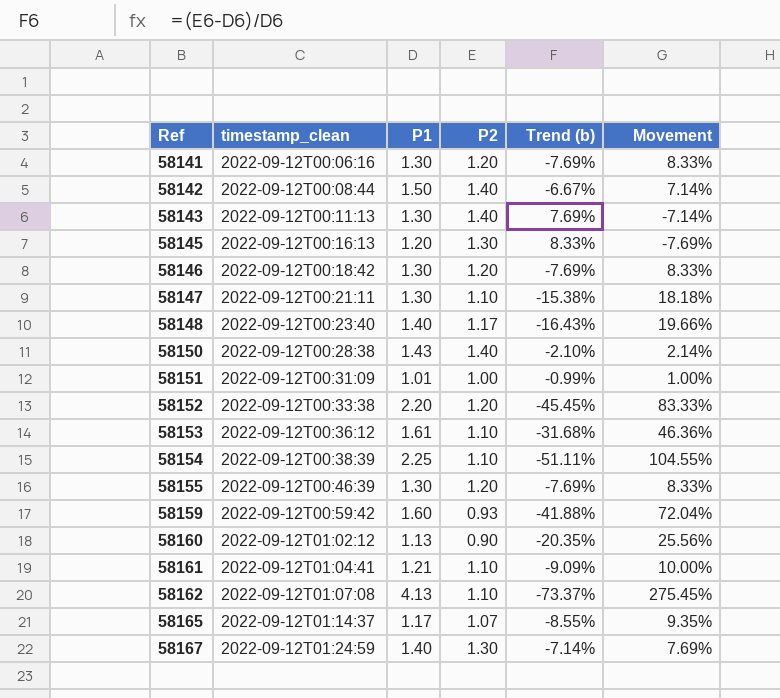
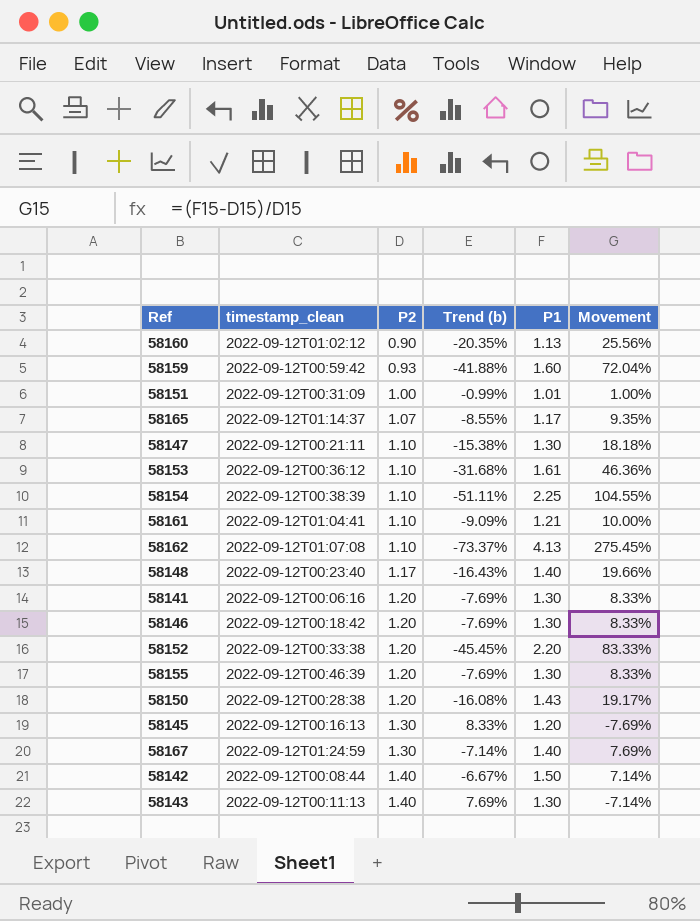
row order: Ref ascending -> P2 ascending
column P1 | position: 3 -> 5
58150 | P2: 1.40 -> 1.20
58150 | Trend (b): -2.10% -> -16.08%
58150 | Movement: 2.14% -> 19.17%

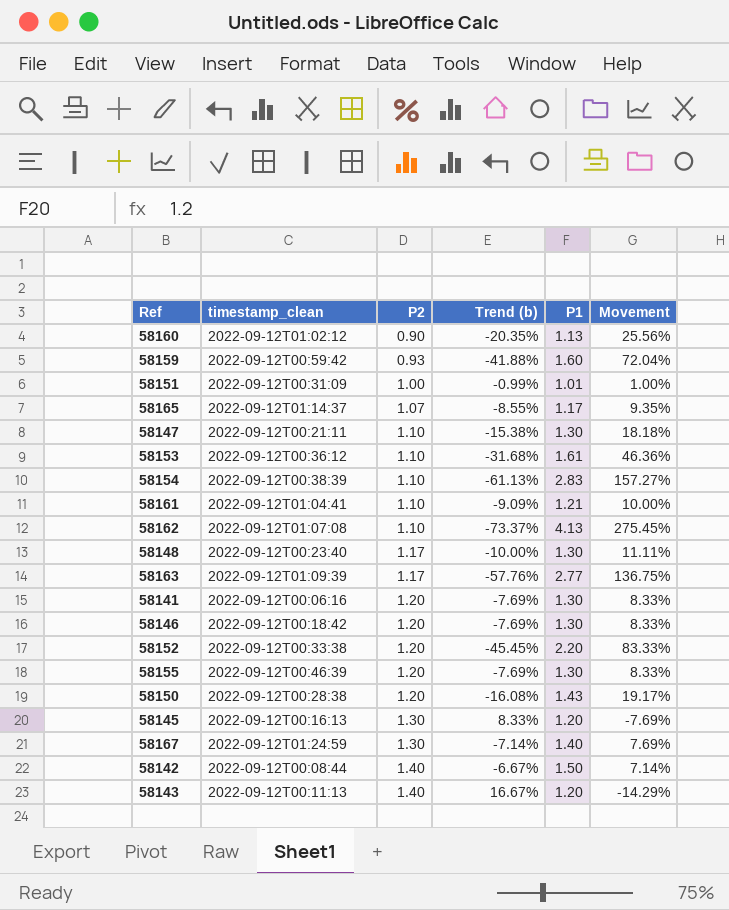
58154 | Trend (b): -51.11% -> -61.13%
58154 | P1: 2.25 -> 2.83
58154 | Movement: 104.55% -> 157.27%
58148 | Trend (b): -16.43% -> -10.00%
58148 | P1: 1.40 -> 1.30
58148 | Movement: 19.66% -> 11.11%
row 58163: none -> 2022-09-12T01:09:39 | 1.17 | -57.76% | 2.77 | 136.75%
58143 | Trend (b): 7.69% -> 16.67%
58143 | P1: 1.30 -> 1.20
58143 | Movement: -7.14% -> -14.29%

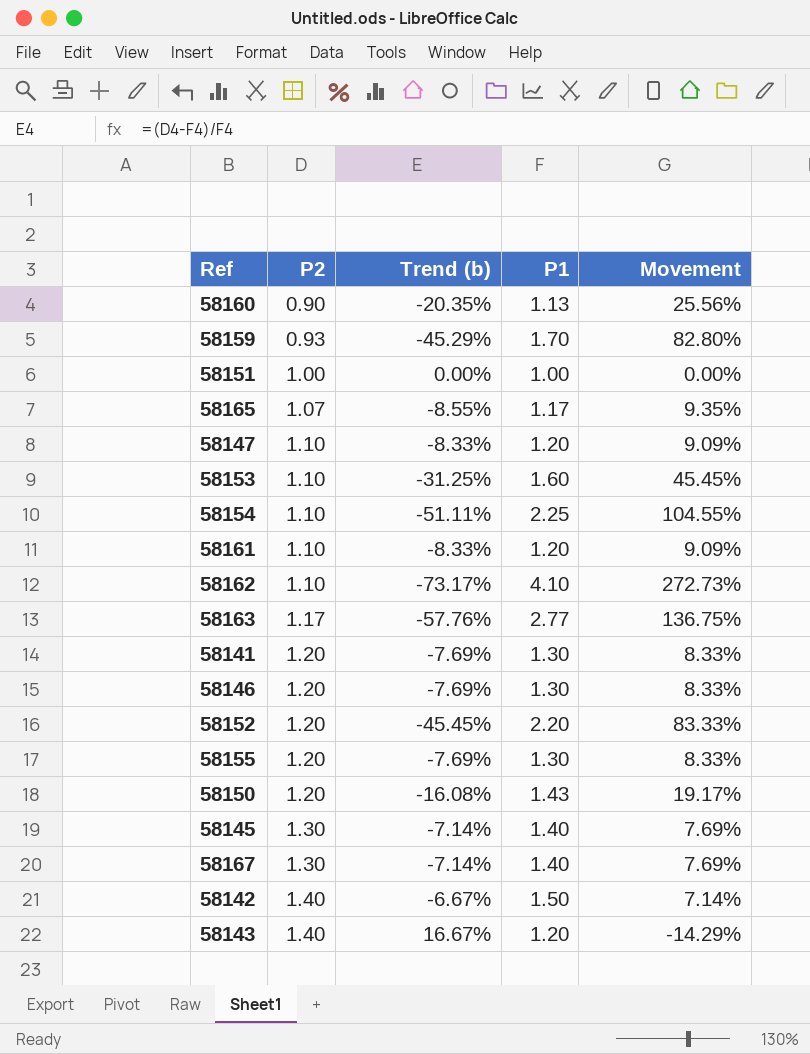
column timestamp_clean | position: 2 -> none
row 58148: 2022-09-12T00:23:40 | 1.17 | -10.00% | 1.30 | 11.11% -> none
58159 | Trend (b): -41.88% -> -45.29%
58159 | P1: 1.60 -> 1.70
58159 | Movement: 72.04% -> 82.80%
58151 | Trend (b): -0.99% -> 0.00%
58151 | P1: 1.01 -> 1.00
58151 | Movement: 1.00% -> 0.00%
58147 | Trend (b): -15.38% -> -8.33%
58147 | P1: 1.30 -> 1.20
58147 | Movement: 18.18% -> 9.09%
58153 | Trend (b): -31.68% -> -31.25%
58153 | P1: 1.61 -> 1.60
58153 | Movement: 46.36% -> 45.45%
58154 | Trend (b): -61.13% -> -51.11%
58154 | P1: 2.83 -> 2.25
58154 | Movement: 157.27% -> 104.55%
58161 | Trend (b): -9.09% -> -8.33%
58161 | P1: 1.21 -> 1.20
58161 | Movement: 10.00% -> 9.09%
58162 | Trend (b): -73.37% -> -73.17%
58162 | P1: 4.13 -> 4.10
58162 | Movement: 275.45% -> 272.73%
58145 | Trend (b): 8.33% -> -7.14%
58145 | P1: 1.20 -> 1.40
58145 | Movement: -7.69% -> 7.69%

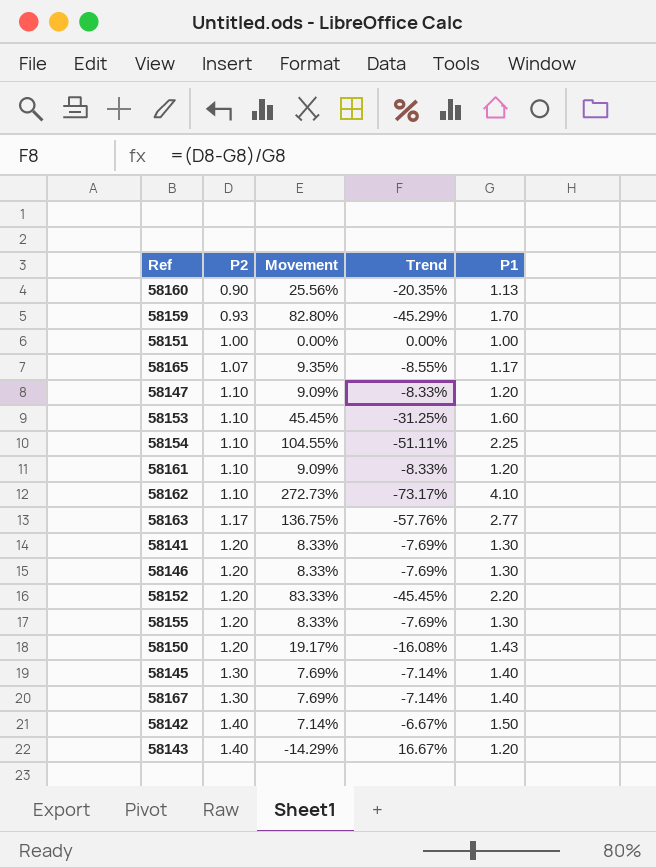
column Movement | position: 5 -> 3
column name: Trend (b) -> Trend

